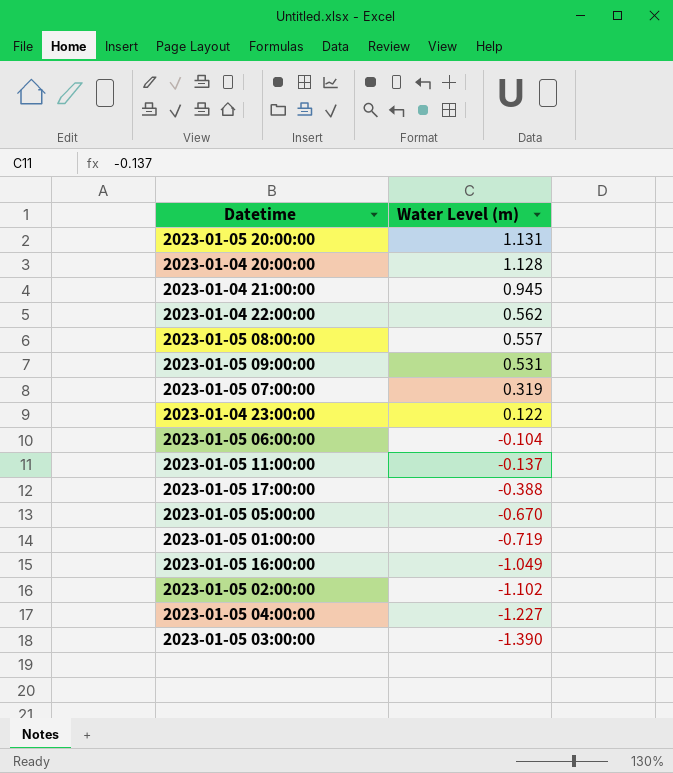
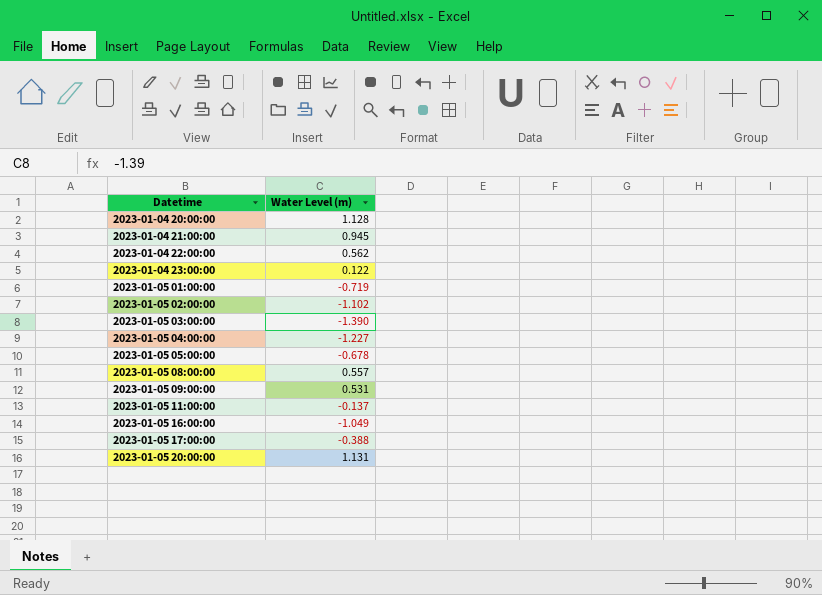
row order: Water Level (m) descending -> Datetime ascending
row 2023-01-05 07:00:00: 0.319 -> none
row 2023-01-05 06:00:00: -0.104 -> none
2023-01-05 05:00:00 | Water Level (m): -0.670 -> -0.678

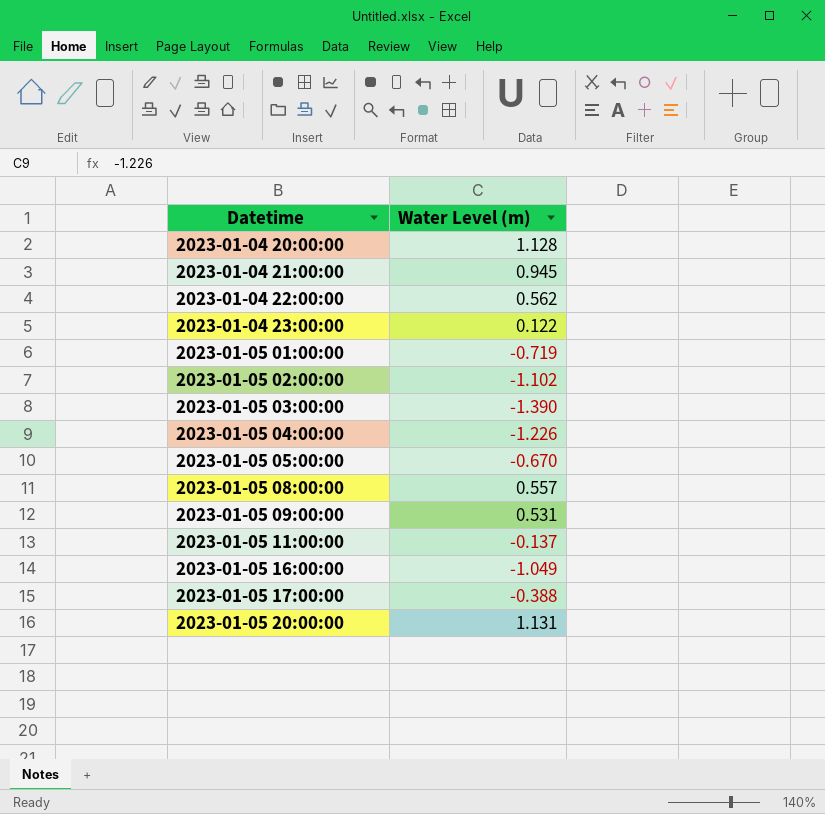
2023-01-05 04:00:00 | Water Level (m): -1.227 -> -1.226
2023-01-05 05:00:00 | Water Level (m): -0.678 -> -0.670

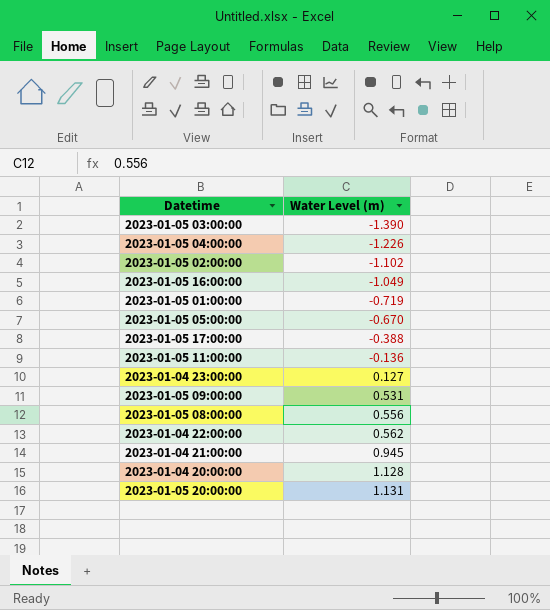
row order: Datetime ascending -> Water Level (m) ascending
2023-01-05 11:00:00 | Water Level (m): -0.137 -> -0.136
2023-01-04 23:00:00 | Water Level (m): 0.122 -> 0.127
2023-01-05 08:00:00 | Water Level (m): 0.557 -> 0.556

